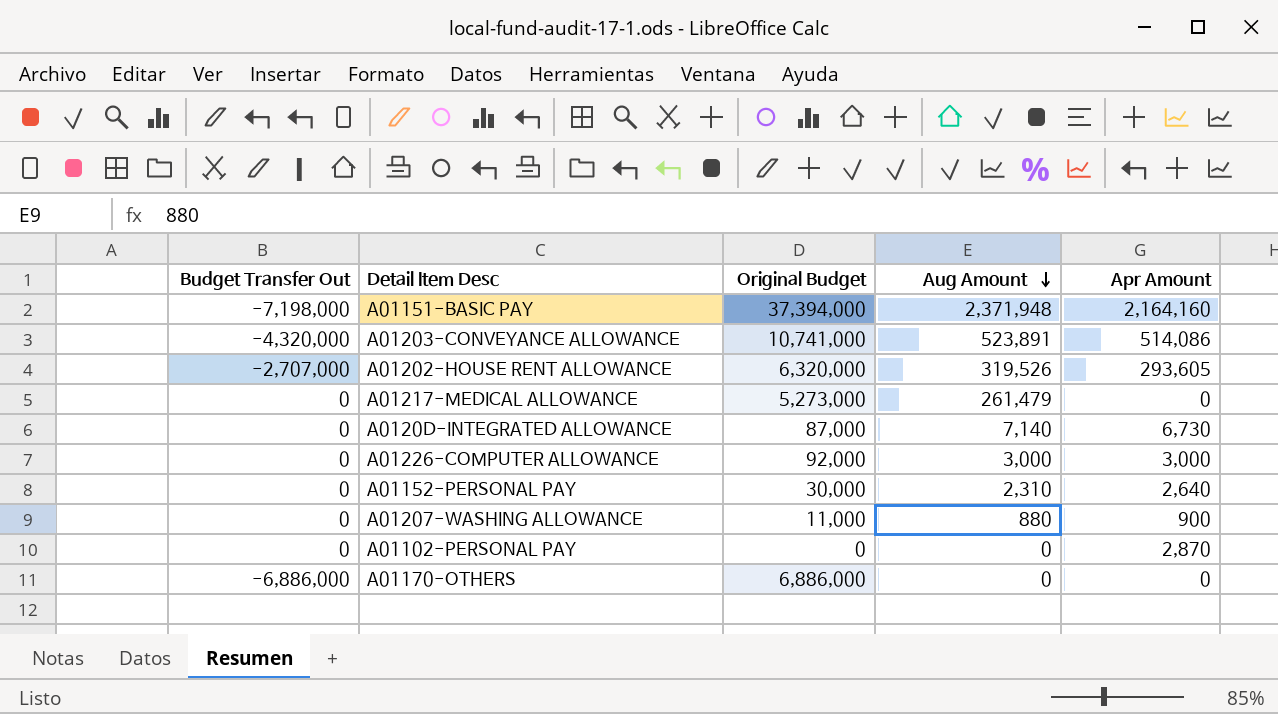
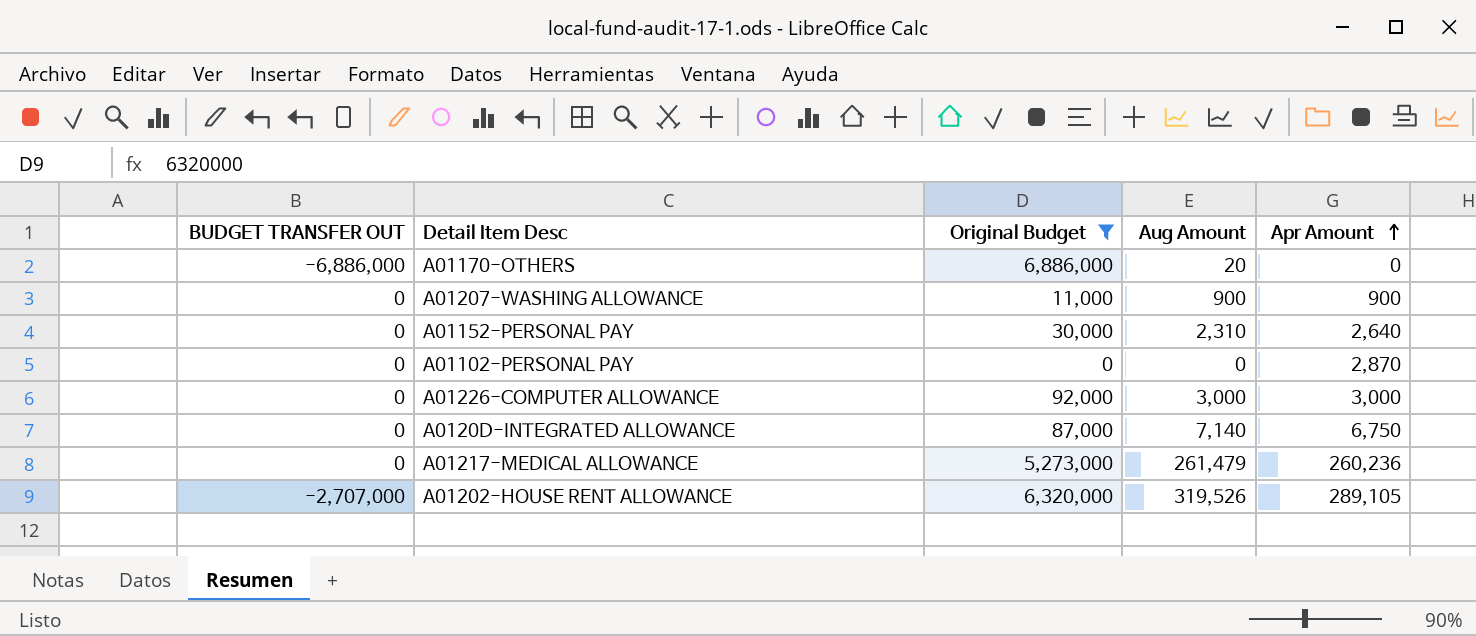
filter: none -> Original Budget <= 6,886,000
row order: Aug Amount descending -> Apr Amount ascending
column name: Budget Transfer Out -> BUDGET TRANSFER OUT
A01170-OTHERS | Aug Amount: 0 -> 20
A01207-WASHING ALLOWANCE | Aug Amount: 880 -> 900
A0120D-INTEGRATED ALLOWANCE | Apr Amount: 6,730 -> 6,750
A01217-MEDICAL ALLOWANCE | Apr Amount: 0 -> 260,236
A01202-HOUSE RENT ALLOWANCE | Apr Amount: 293,605 -> 289,105

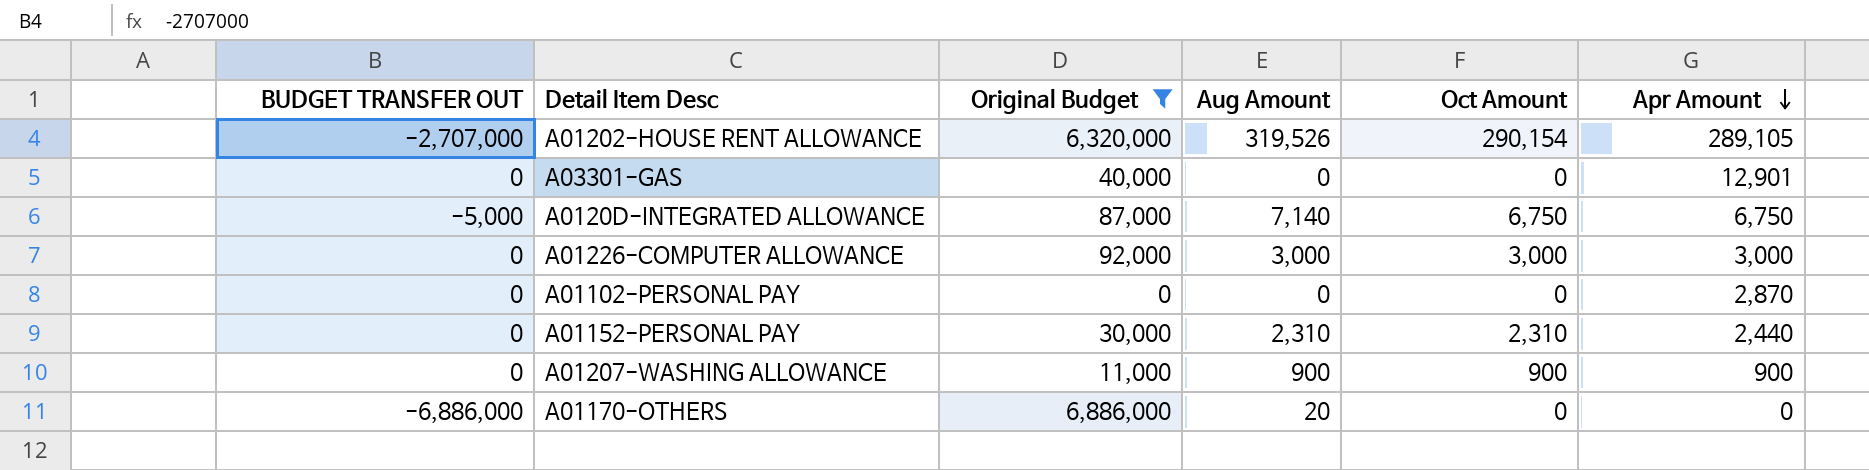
row order: Apr Amount ascending -> Apr Amount descending
column Oct Amount | position: none -> 5
row A01217-MEDICAL ALLOWANCE: 0 | 5,273,000 | 261,479 | 260,236 -> none
row A03301-GAS: none -> 0 | 40,000 | 0 | 0 | 12,901
A0120D-INTEGRATED ALLOWANCE | BUDGET TRANSFER OUT: 0 -> -5,000
A01152-PERSONAL PAY | Apr Amount: 2,640 -> 2,440

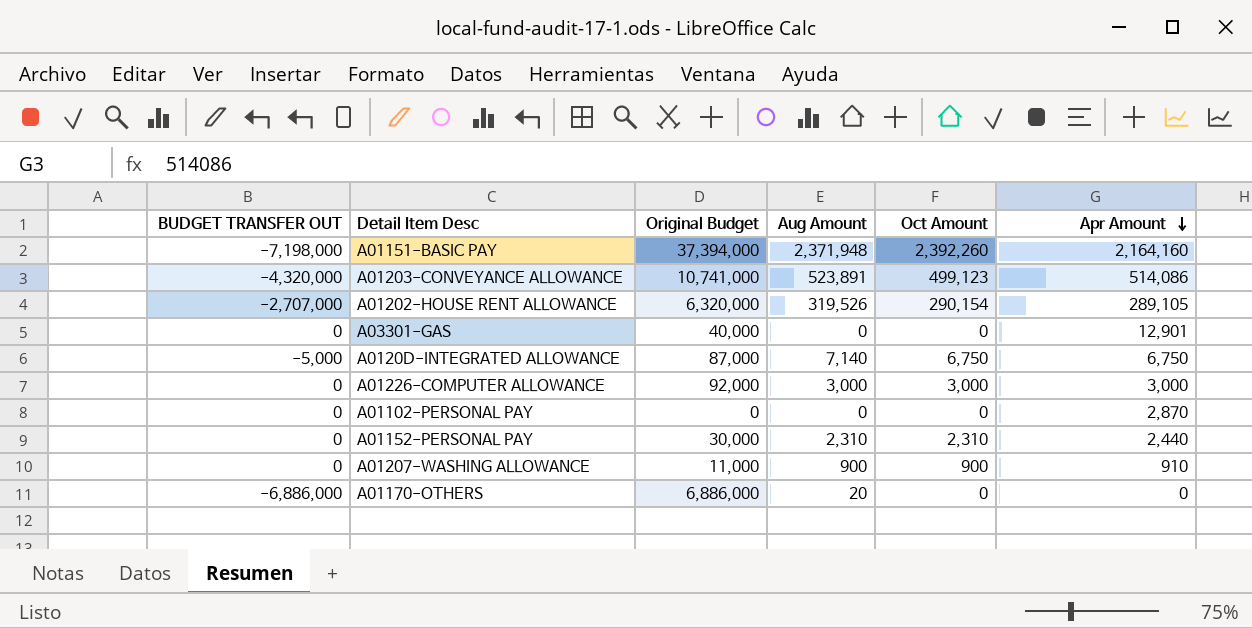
filter: Original Budget <= 6,886,000 -> none
A01207-WASHING ALLOWANCE | Apr Amount: 900 -> 910

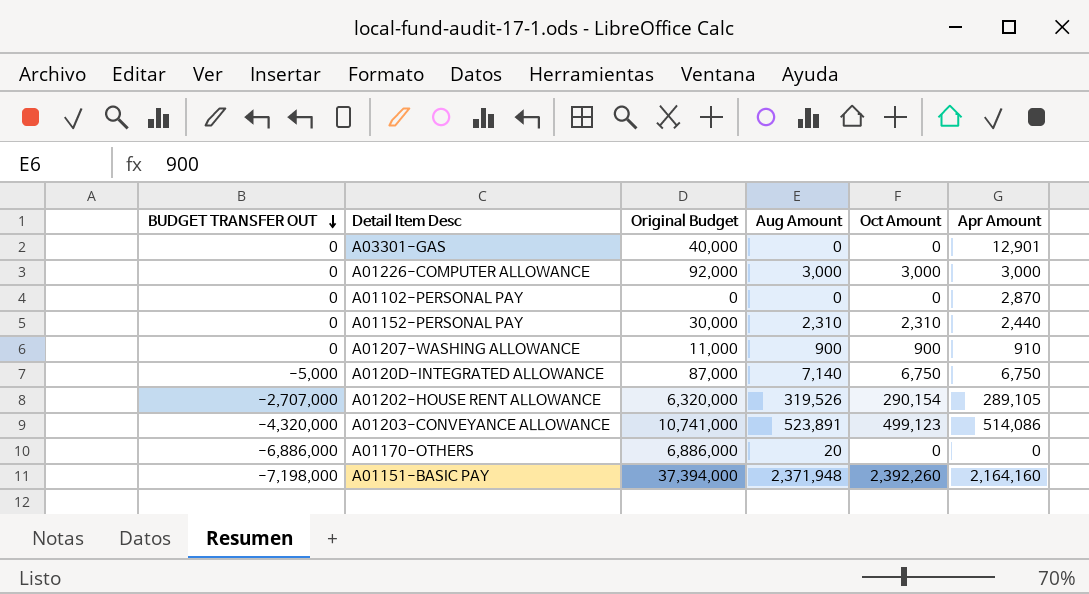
row order: Apr Amount descending -> BUDGET TRANSFER OUT descending

